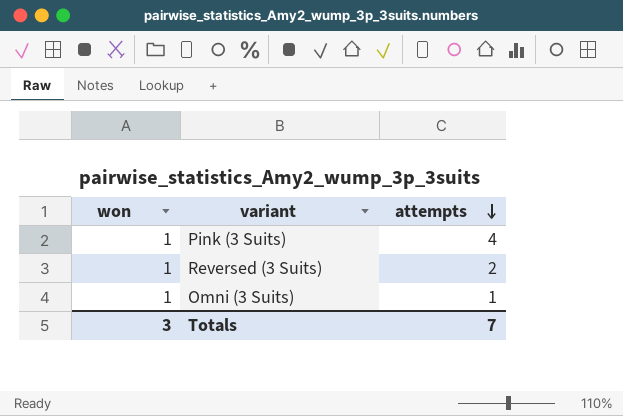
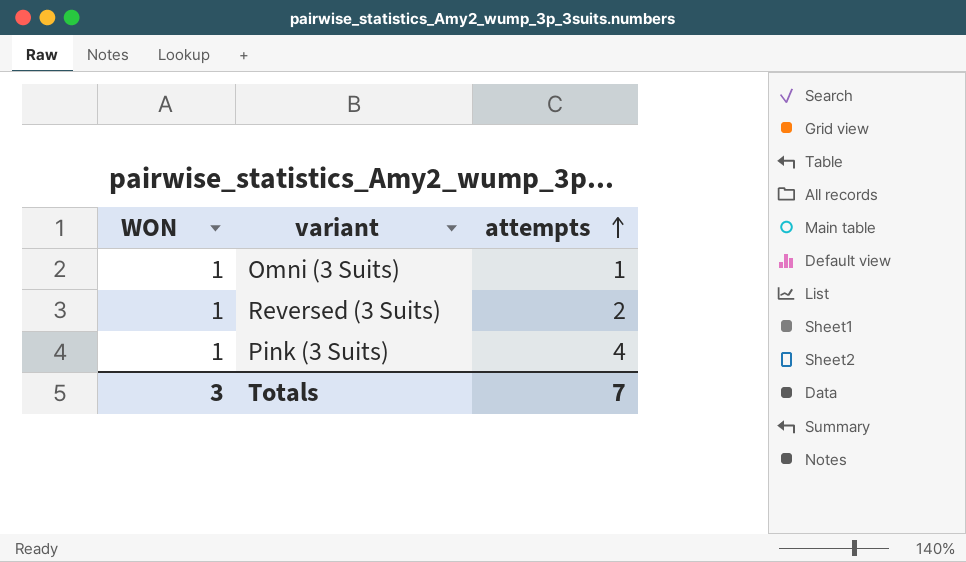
row order: attempts descending -> attempts ascending
column name: won -> WON

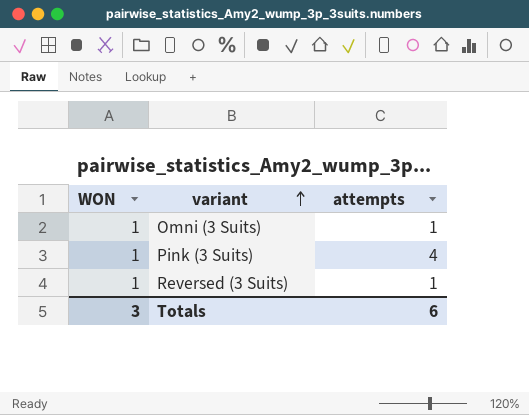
row order: attempts ascending -> variant ascending
Reversed (3 Suits) | attempts: 2 -> 1
Totals | attempts: 7 -> 6

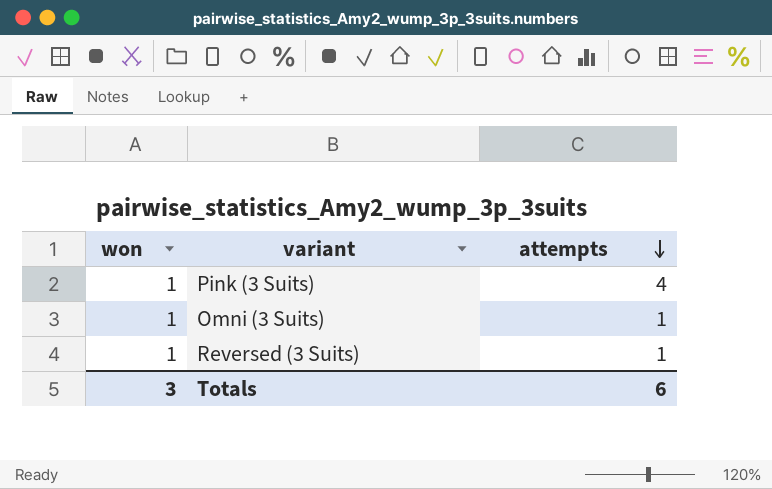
row order: variant ascending -> attempts descending
column name: WON -> won

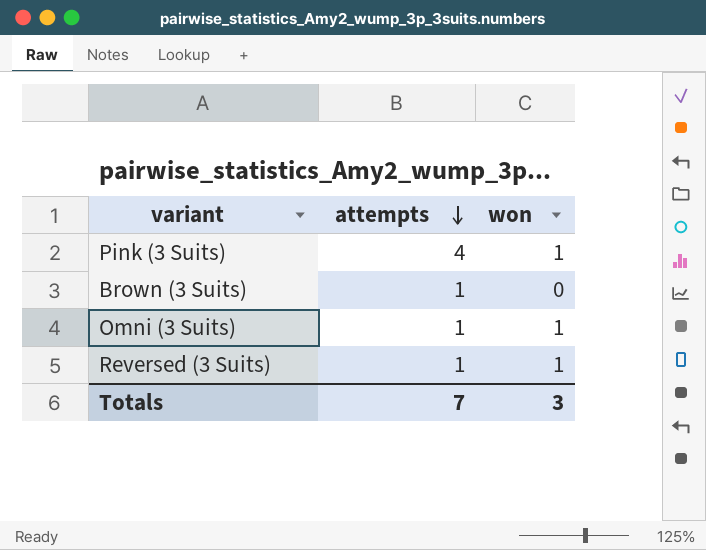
column won | position: 1 -> 3
row Brown (3 Suits): none -> 1 | 0
Totals | attempts: 6 -> 7

